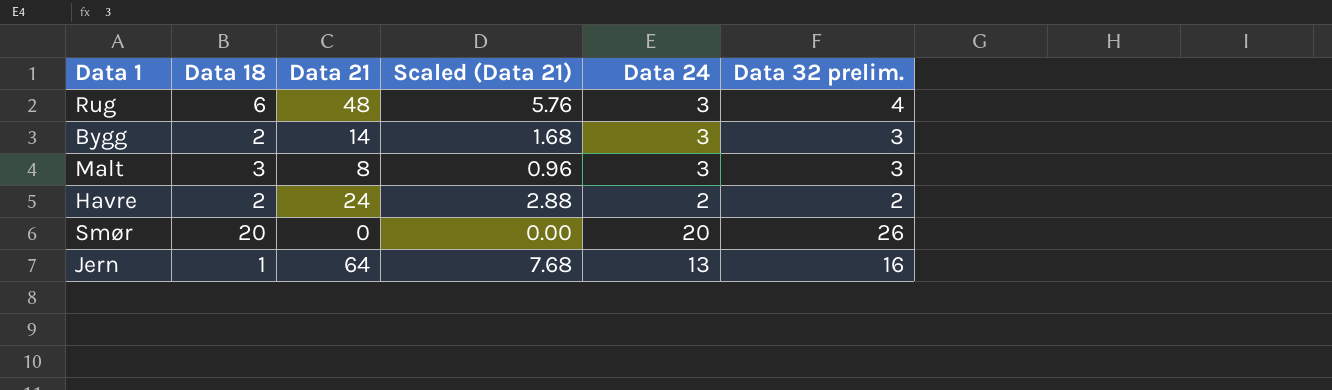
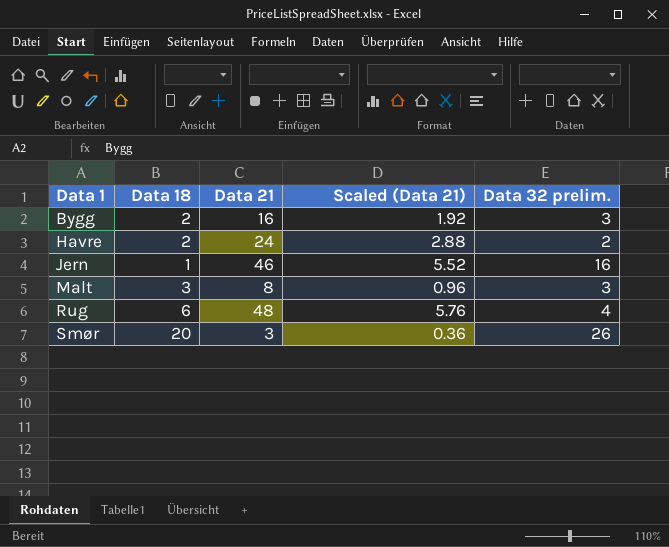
row order: none -> Data 1 ascending
column Data 24 | position: 5 -> none
Bygg | Data 21: 14 -> 16
Bygg | Scaled (Data 21): 1.68 -> 1.92
Jern | Data 21: 64 -> 46
Jern | Scaled (Data 21): 7.68 -> 5.52
Smør | Data 21: 0 -> 3
Smør | Scaled (Data 21): 0.00 -> 0.36

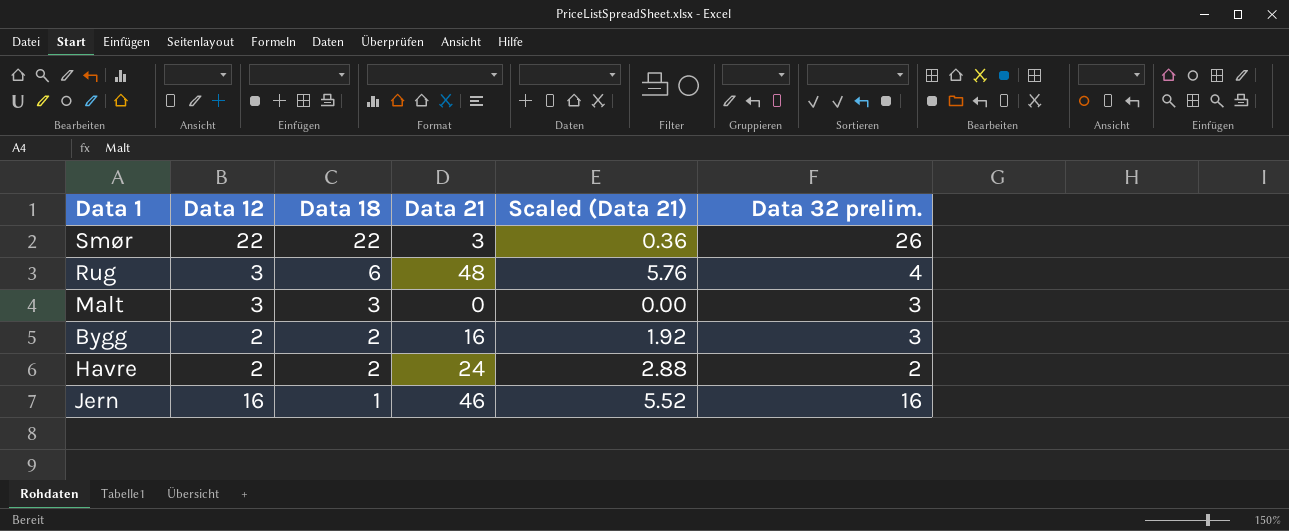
row order: Data 1 ascending -> Data 18 descending
column Data 12 | position: none -> 2
Smør | Data 18: 20 -> 22
Malt | Data 21: 8 -> 0
Malt | Scaled (Data 21): 0.96 -> 0.00

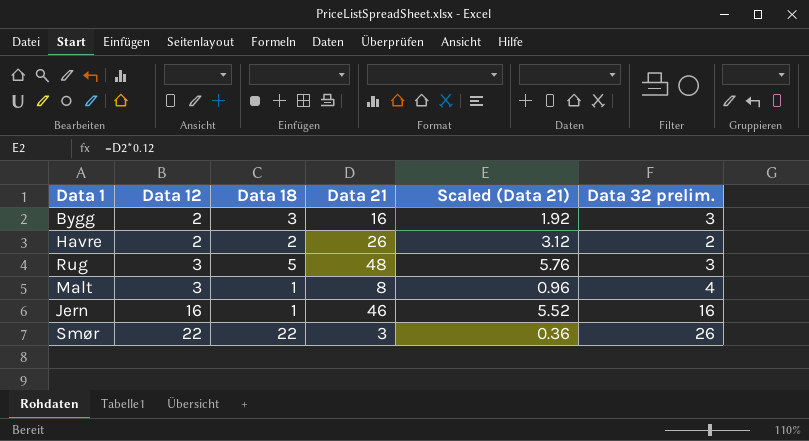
row order: Data 18 descending -> Data 12 ascending
Bygg | Data 18: 2 -> 3
Havre | Data 21: 24 -> 26
Havre | Scaled (Data 21): 2.88 -> 3.12
Rug | Data 18: 6 -> 5
Rug | Data 32 prelim.: 4 -> 3
Malt | Data 18: 3 -> 1
Malt | Data 21: 0 -> 8
Malt | Scaled (Data 21): 0.00 -> 0.96
Malt | Data 32 prelim.: 3 -> 4

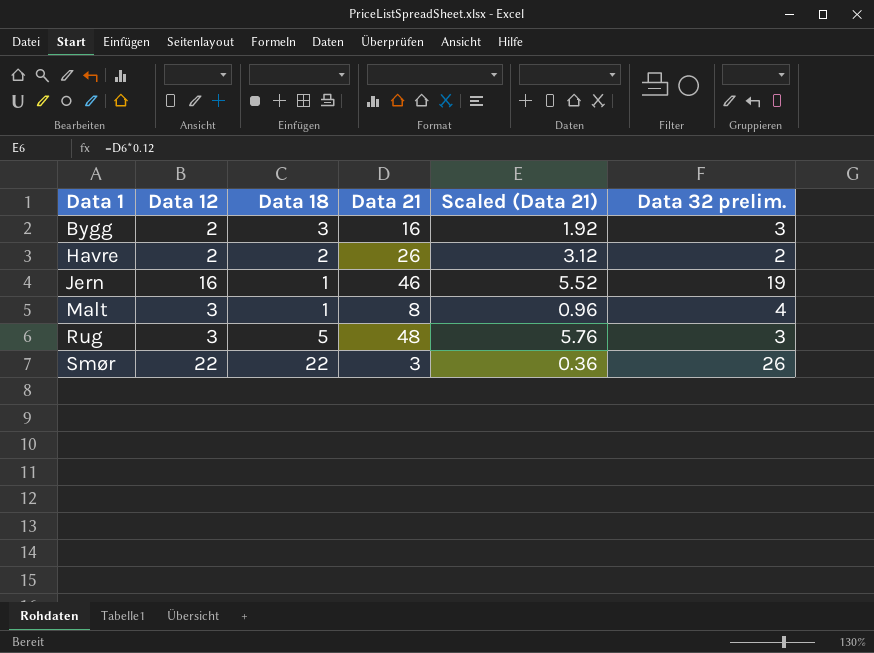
row order: Data 12 ascending -> Data 1 ascending
Jern | Data 32 prelim.: 16 -> 19

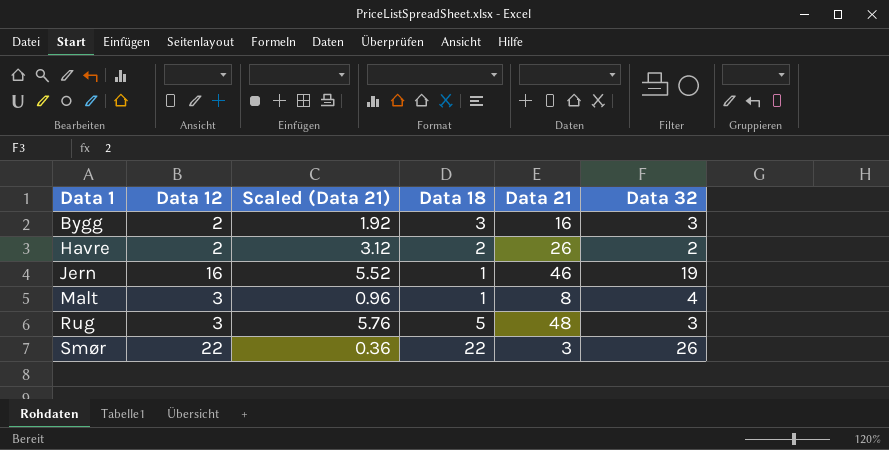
column Scaled (Data 21) | position: 5 -> 3
column name: Data 32 prelim. -> Data 32

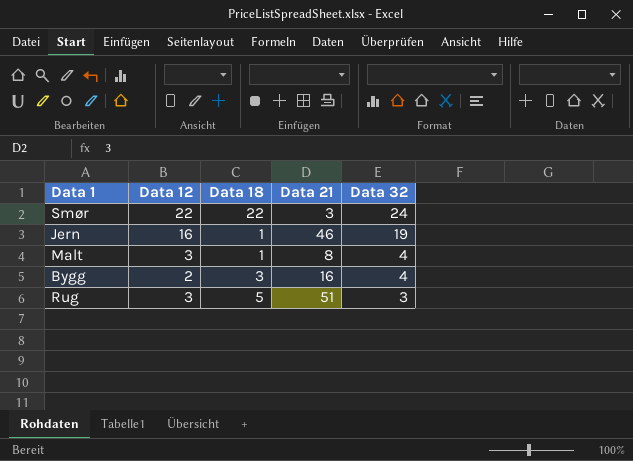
row order: Data 1 ascending -> Data 32 descending
column Scaled (Data 21) | formula: [Data 21] * 0.12 -> none
row Havre: 2 | 3.12 | 2 | 26 | 2 -> none
Smør | Data 32: 26 -> 24
Bygg | Data 32: 3 -> 4
Rug | Data 21: 48 -> 51

